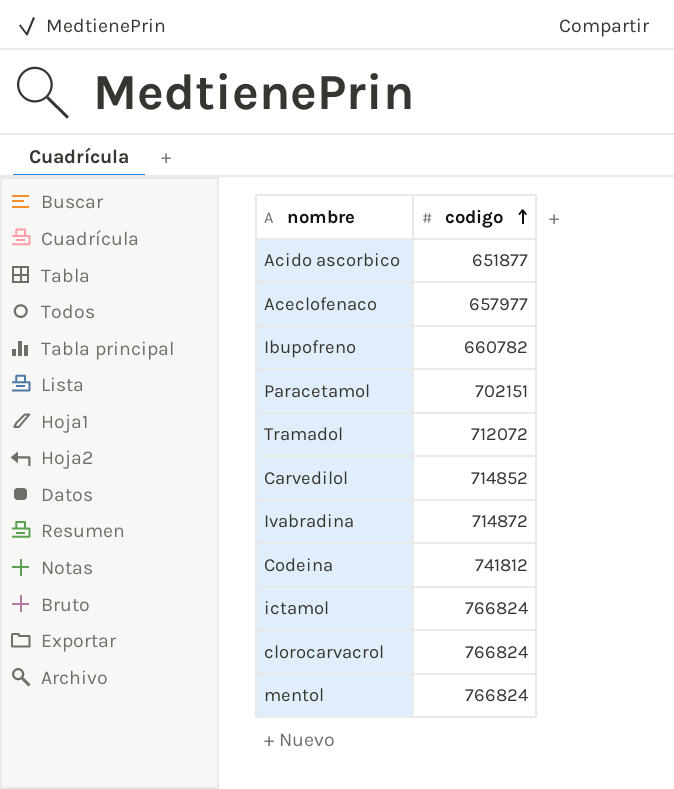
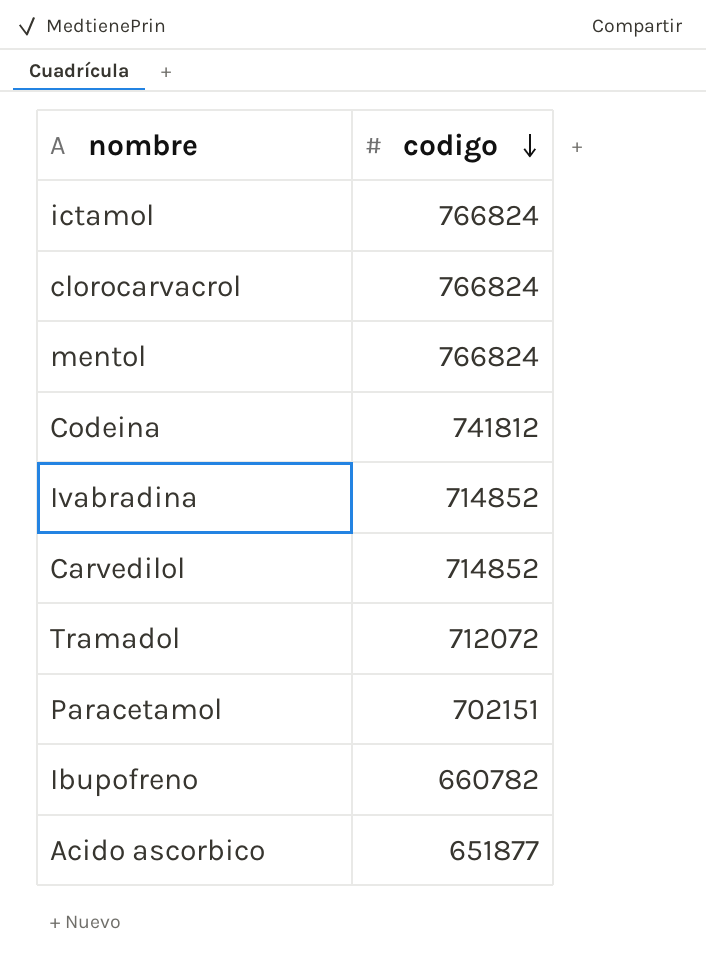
row order: codigo ascending -> codigo descending
row Aceclofenaco: 657977 -> none
Ivabradina | codigo: 714872 -> 714852

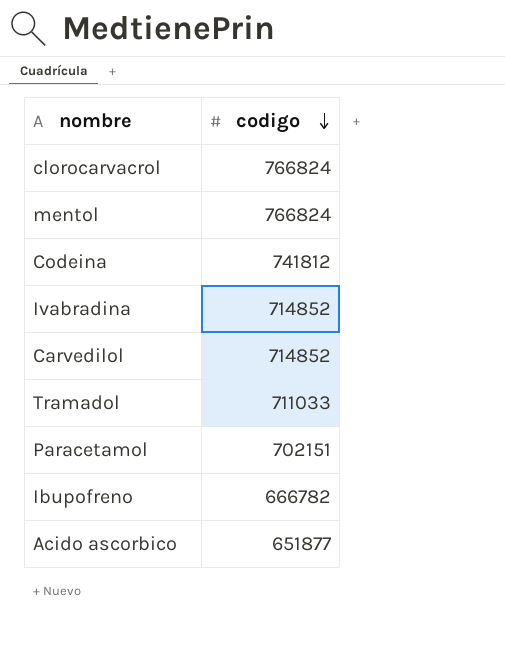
row ictamol: 766824 -> none
Tramadol | codigo: 712072 -> 711033
Ibupofreno | codigo: 660782 -> 666782

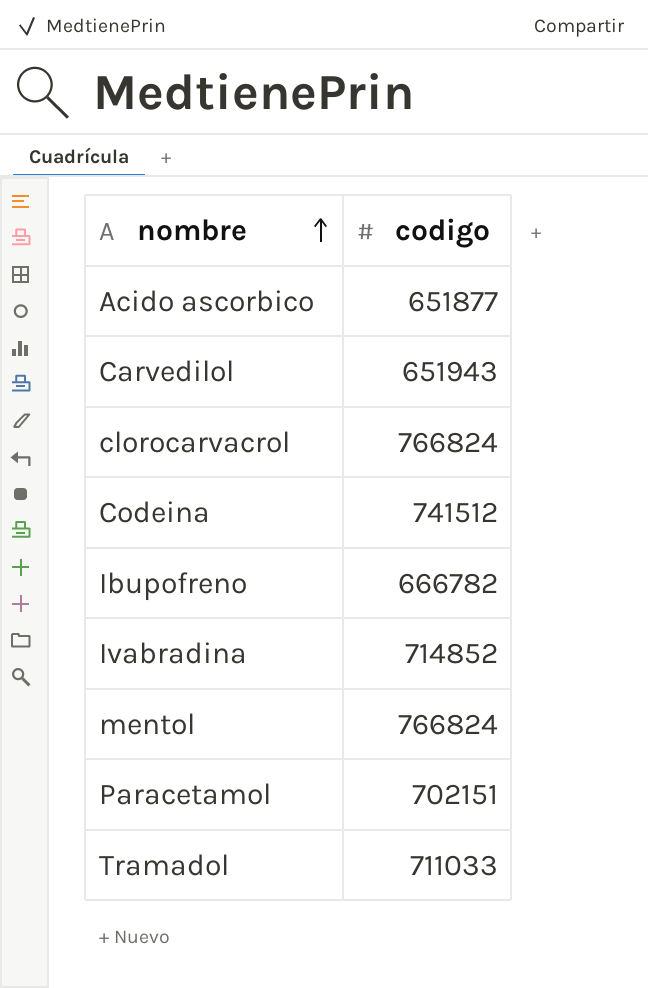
row order: codigo descending -> nombre ascending
Carvedilol | codigo: 714852 -> 651943
Codeina | codigo: 741812 -> 741512

